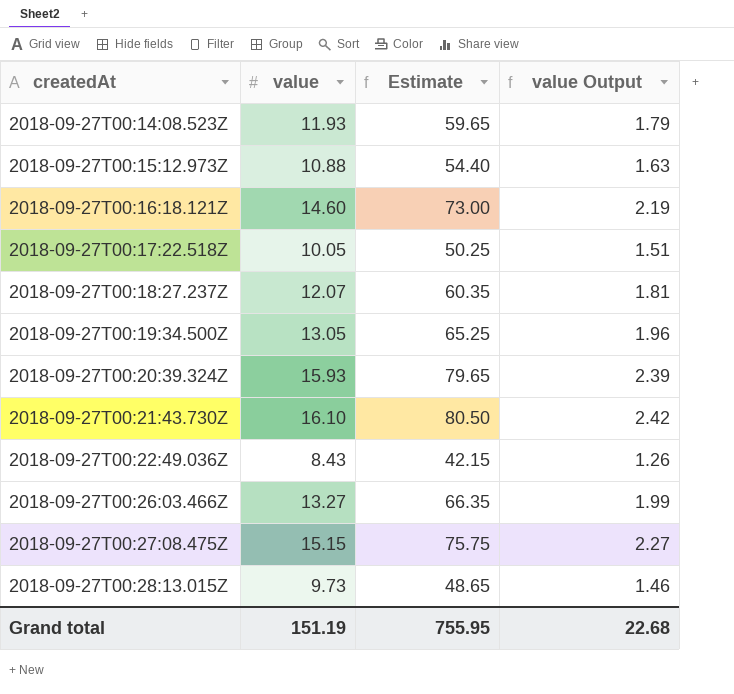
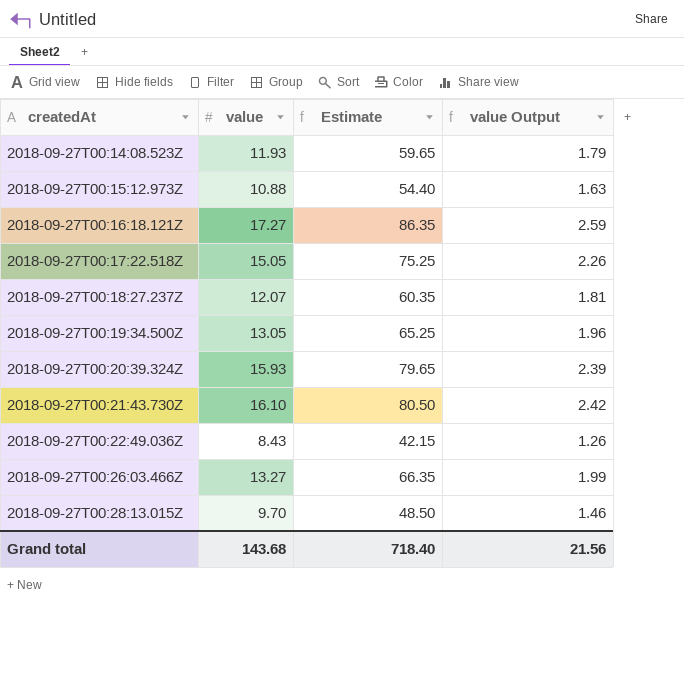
row 2018-09-27T00:27:08.475Z: 15.15 | 75.75 | 2.27 -> none
2018-09-27T00:16:18.121Z | value: 14.60 -> 17.27
2018-09-27T00:16:18.121Z | Estimate: 73.00 -> 86.35
2018-09-27T00:16:18.121Z | value Output: 2.19 -> 2.59
2018-09-27T00:17:22.518Z | value: 10.05 -> 15.05
2018-09-27T00:17:22.518Z | Estimate: 50.25 -> 75.25
2018-09-27T00:17:22.518Z | value Output: 1.51 -> 2.26
2018-09-27T00:28:13.015Z | value: 9.73 -> 9.70
2018-09-27T00:28:13.015Z | Estimate: 48.65 -> 48.50
Grand total | value: 151.19 -> 143.68
Grand total | Estimate: 755.95 -> 718.40
Grand total | value Output: 22.68 -> 21.56

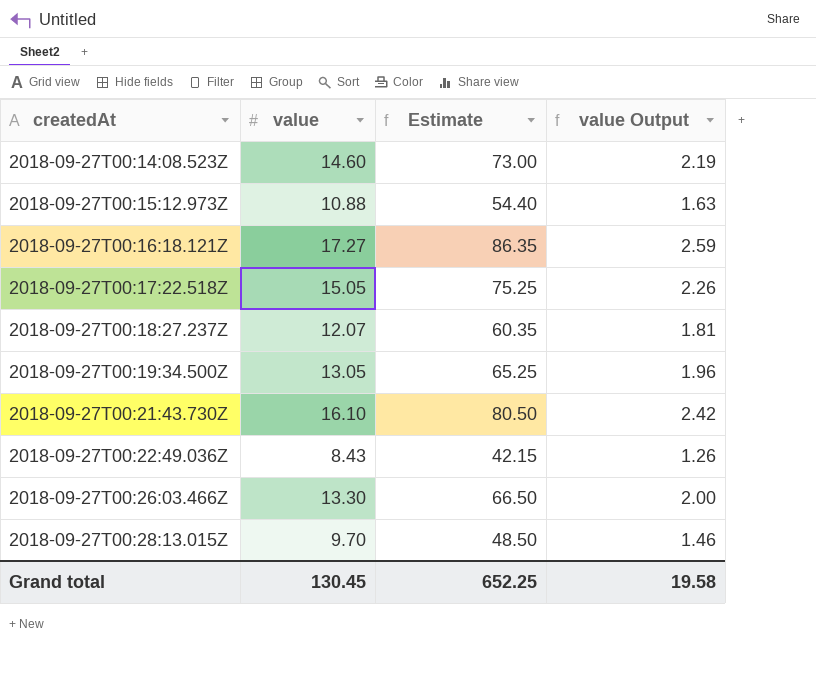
row 2018-09-27T00:20:39.324Z: 15.93 | 79.65 | 2.39 -> none
2018-09-27T00:14:08.523Z | value: 11.93 -> 14.60
2018-09-27T00:14:08.523Z | Estimate: 59.65 -> 73.00
2018-09-27T00:14:08.523Z | value Output: 1.79 -> 2.19
2018-09-27T00:26:03.466Z | value: 13.27 -> 13.30
2018-09-27T00:26:03.466Z | Estimate: 66.35 -> 66.50
2018-09-27T00:26:03.466Z | value Output: 1.99 -> 2.00
Grand total | value: 143.68 -> 130.45
Grand total | Estimate: 718.40 -> 652.25
Grand total | value Output: 21.56 -> 19.58

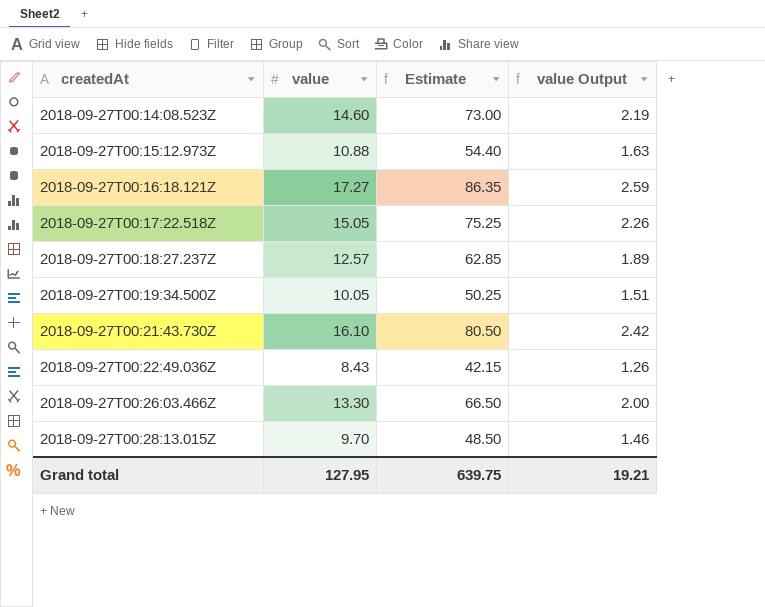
2018-09-27T00:18:27.237Z | value: 12.07 -> 12.57
2018-09-27T00:18:27.237Z | Estimate: 60.35 -> 62.85
2018-09-27T00:18:27.237Z | value Output: 1.81 -> 1.89
2018-09-27T00:19:34.500Z | value: 13.05 -> 10.05
2018-09-27T00:19:34.500Z | Estimate: 65.25 -> 50.25
2018-09-27T00:19:34.500Z | value Output: 1.96 -> 1.51
Grand total | value: 130.45 -> 127.95
Grand total | Estimate: 652.25 -> 639.75
Grand total | value Output: 19.58 -> 19.21

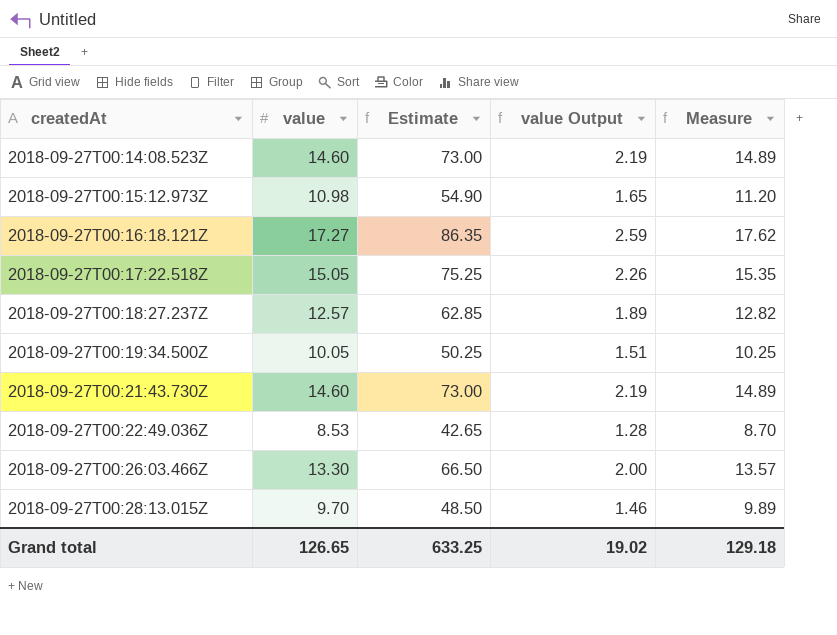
column Measure | formula: none -> [value] * 1.02
2018-09-27T00:15:12.973Z | value: 10.88 -> 10.98
2018-09-27T00:15:12.973Z | Estimate: 54.40 -> 54.90
2018-09-27T00:15:12.973Z | value Output: 1.63 -> 1.65
2018-09-27T00:21:43.730Z | value: 16.10 -> 14.60
2018-09-27T00:21:43.730Z | Estimate: 80.50 -> 73.00
2018-09-27T00:21:43.730Z | value Output: 2.42 -> 2.19
2018-09-27T00:22:49.036Z | value: 8.43 -> 8.53
2018-09-27T00:22:49.036Z | Estimate: 42.15 -> 42.65
2018-09-27T00:22:49.036Z | value Output: 1.26 -> 1.28
Grand total | value: 127.95 -> 126.65
Grand total | Estimate: 639.75 -> 633.25
Grand total | value Output: 19.21 -> 19.02

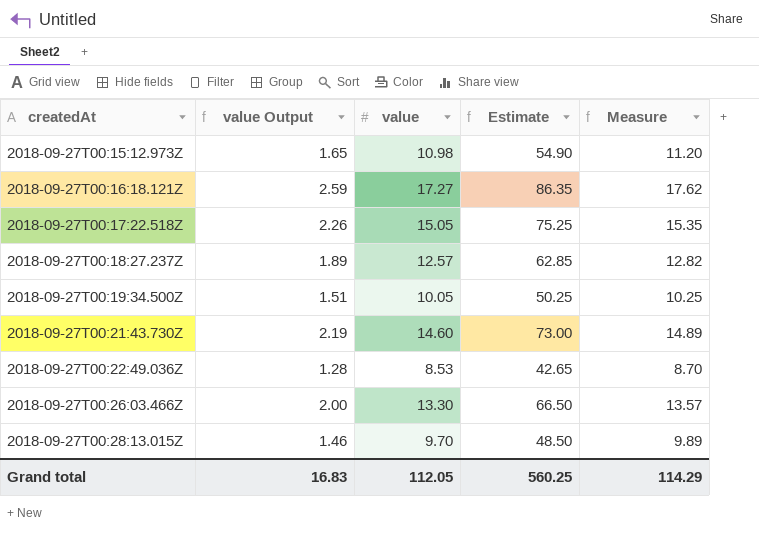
column value Output | position: 4 -> 2
row 2018-09-27T00:14:08.523Z: 14.60 | 73.00 | 2.19 | 14.89 -> none
Grand total | value Output: 19.02 -> 16.83
Grand total | value: 126.65 -> 112.05
Grand total | Estimate: 633.25 -> 560.25
Grand total | Measure: 129.18 -> 114.29

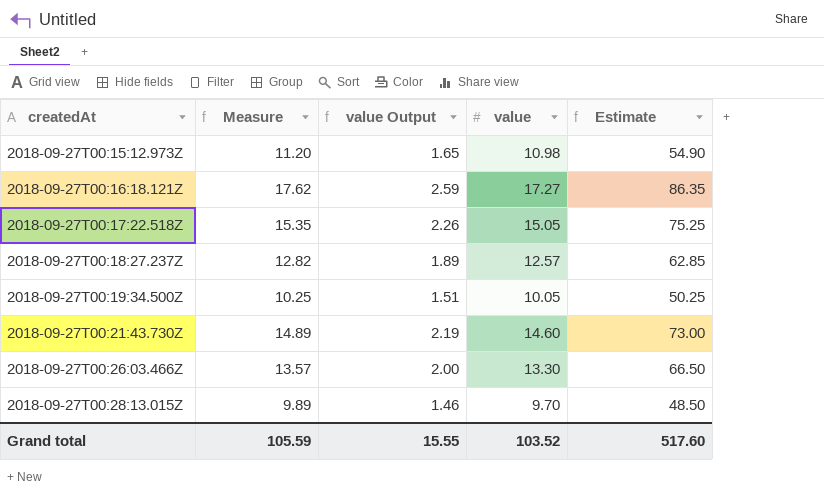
column Measure | position: 5 -> 2
row 2018-09-27T00:22:49.036Z: 1.28 | 8.53 | 42.65 | 8.70 -> none
Grand total | Measure: 114.29 -> 105.59
Grand total | value Output: 16.83 -> 15.55
Grand total | value: 112.05 -> 103.52
Grand total | Estimate: 560.25 -> 517.60

